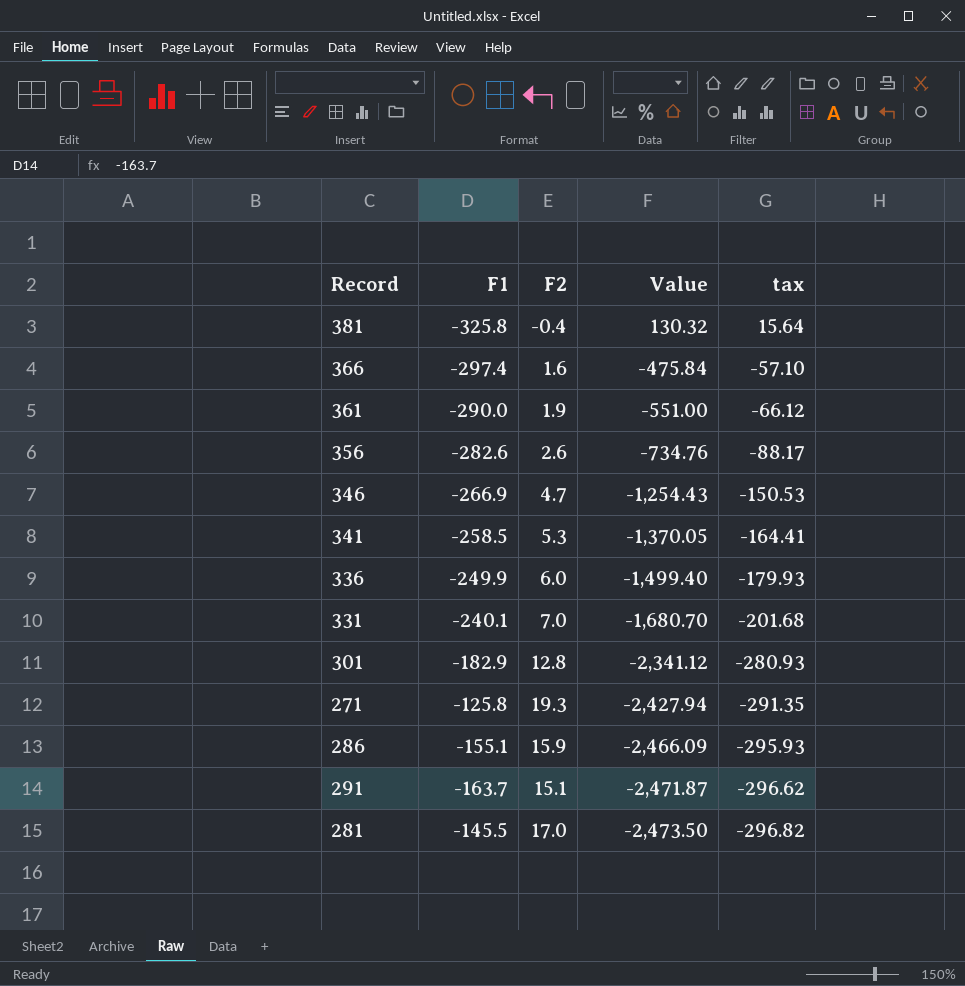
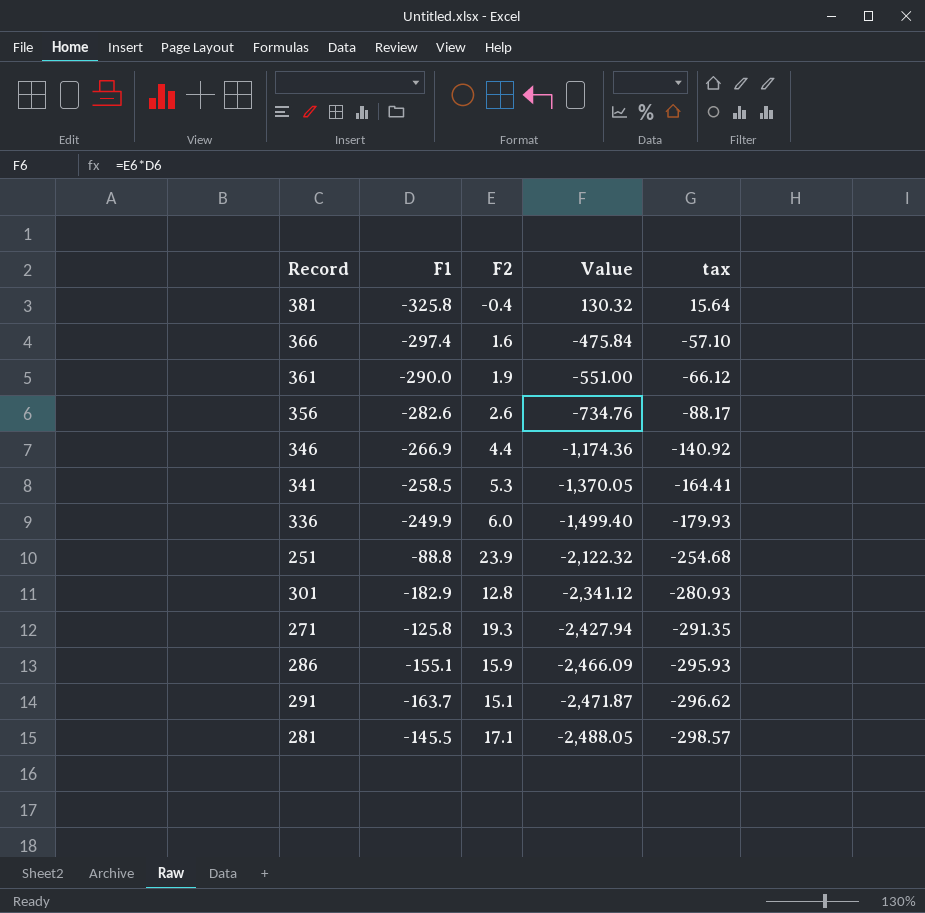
row 331: -240.1 | 7.0 | -1,680.70 | -201.68 -> none
346 | F2: 4.7 -> 4.4
346 | Value: -1,254.43 -> -1,174.36
346 | tax: -150.53 -> -140.92
row 251: none -> -88.8 | 23.9 | -2,122.32 | -254.68
281 | F2: 17.0 -> 17.1
281 | Value: -2,473.50 -> -2,488.05
281 | tax: -296.82 -> -298.57

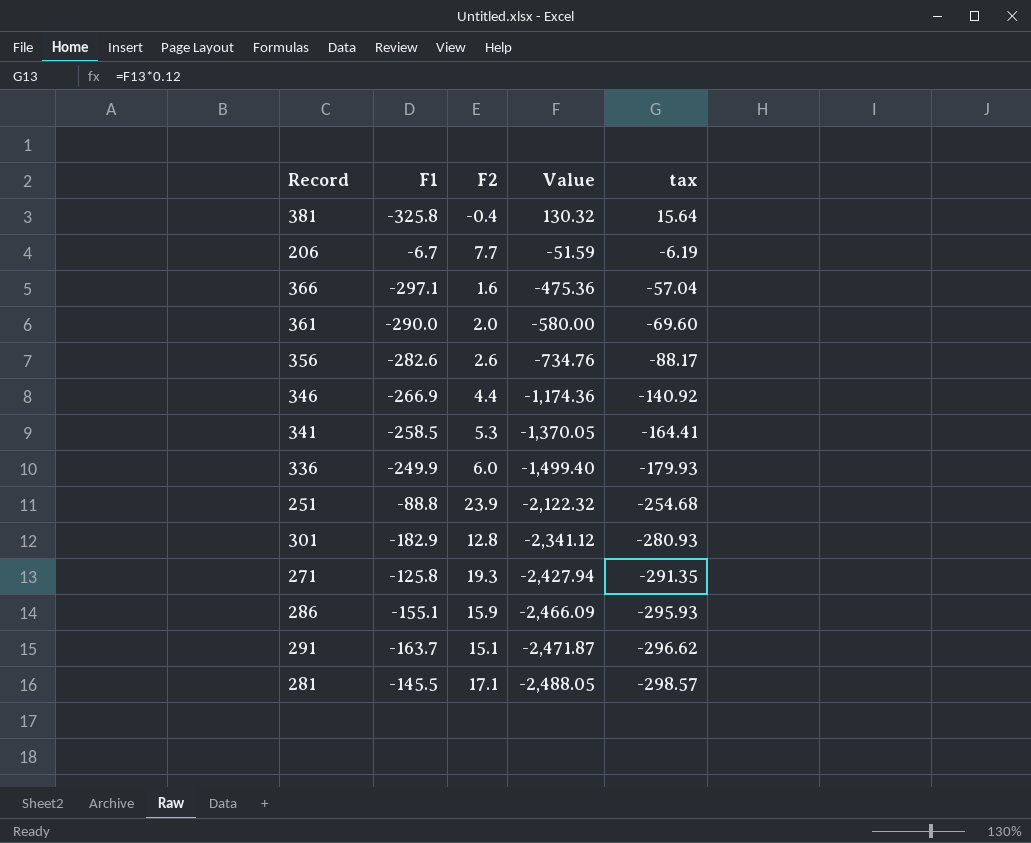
row 206: none -> -6.7 | 7.7 | -51.59 | -6.19
366 | F1: -297.4 -> -297.1
366 | Value: -475.84 -> -475.36
366 | tax: -57.10 -> -57.04
361 | F2: 1.9 -> 2.0
361 | Value: -551.00 -> -580.00
361 | tax: -66.12 -> -69.60

